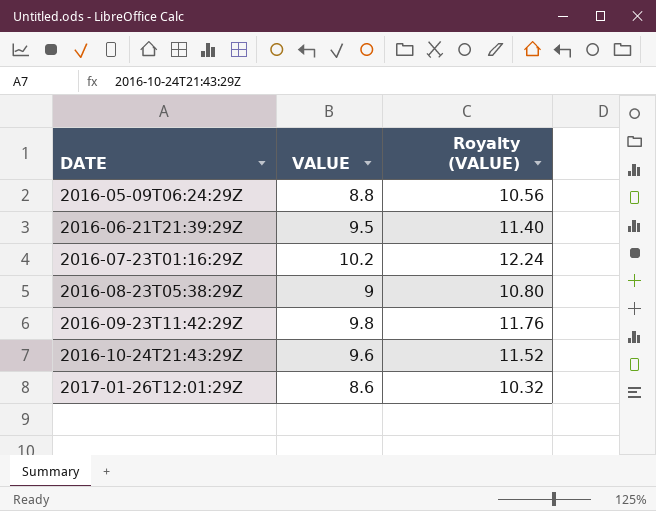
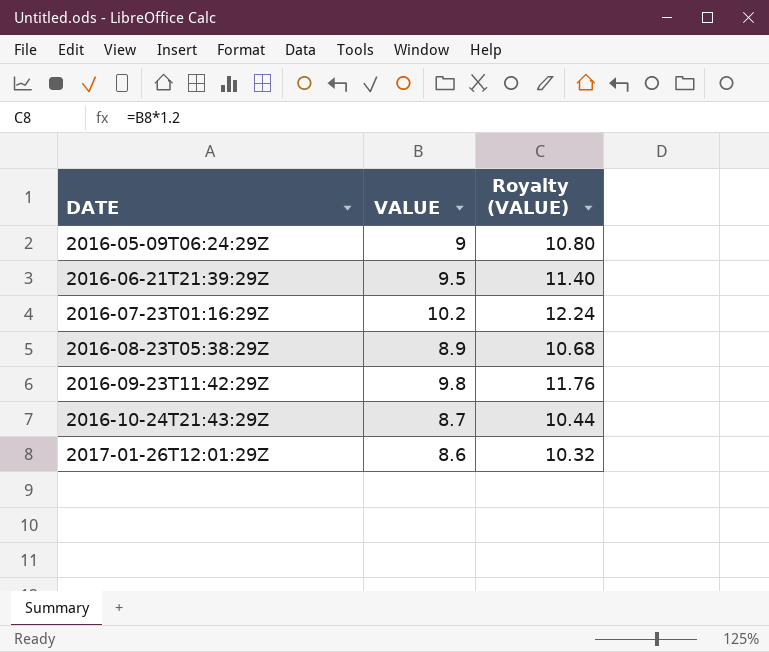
2016-05-09T06:24:29Z | VALUE: 8.8 -> 9
2016-05-09T06:24:29Z | Royalty (VALUE): 10.56 -> 10.80
2016-08-23T05:38:29Z | VALUE: 9 -> 8.9
2016-08-23T05:38:29Z | Royalty (VALUE): 10.80 -> 10.68
2016-10-24T21:43:29Z | VALUE: 9.6 -> 8.7
2016-10-24T21:43:29Z | Royalty (VALUE): 11.52 -> 10.44

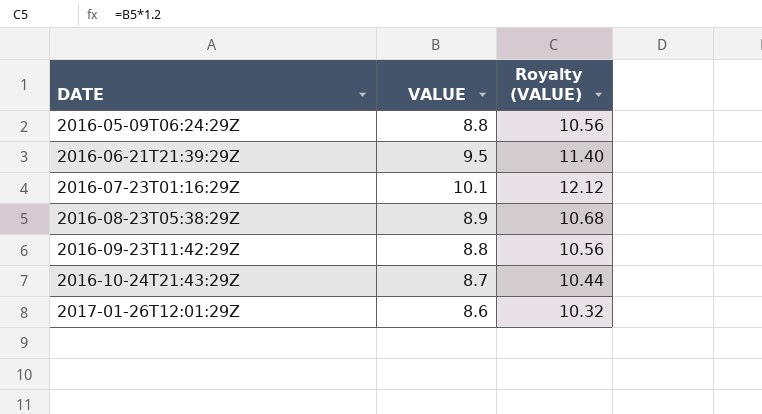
2016-05-09T06:24:29Z | VALUE: 9 -> 8.8
2016-05-09T06:24:29Z | Royalty (VALUE): 10.80 -> 10.56
2016-07-23T01:16:29Z | VALUE: 10.2 -> 10.1
2016-07-23T01:16:29Z | Royalty (VALUE): 12.24 -> 12.12
2016-09-23T11:42:29Z | VALUE: 9.8 -> 8.8
2016-09-23T11:42:29Z | Royalty (VALUE): 11.76 -> 10.56

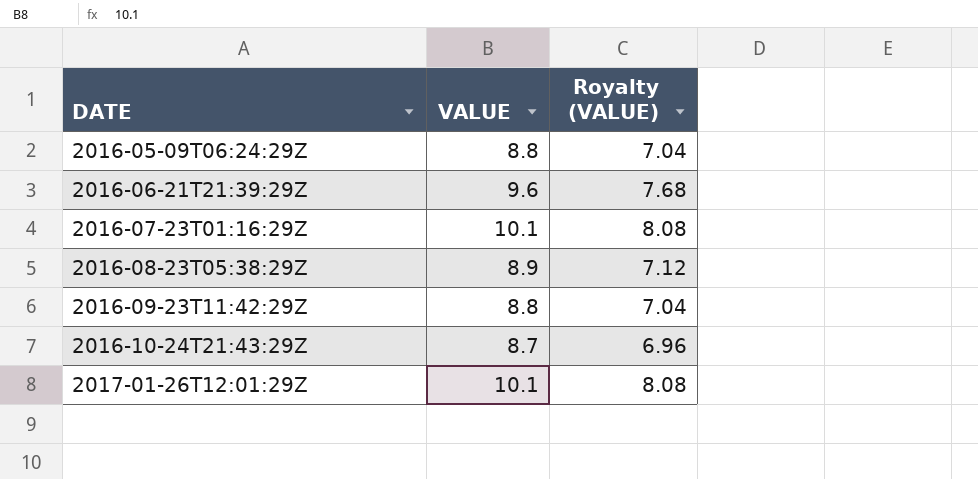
column Royalty (VALUE) | formula: [VALUE] * 1.2 -> [VALUE] * 0.8
2016-06-21T21:39:29Z | VALUE: 9.5 -> 9.6
2017-01-26T12:01:29Z | VALUE: 8.6 -> 10.1

